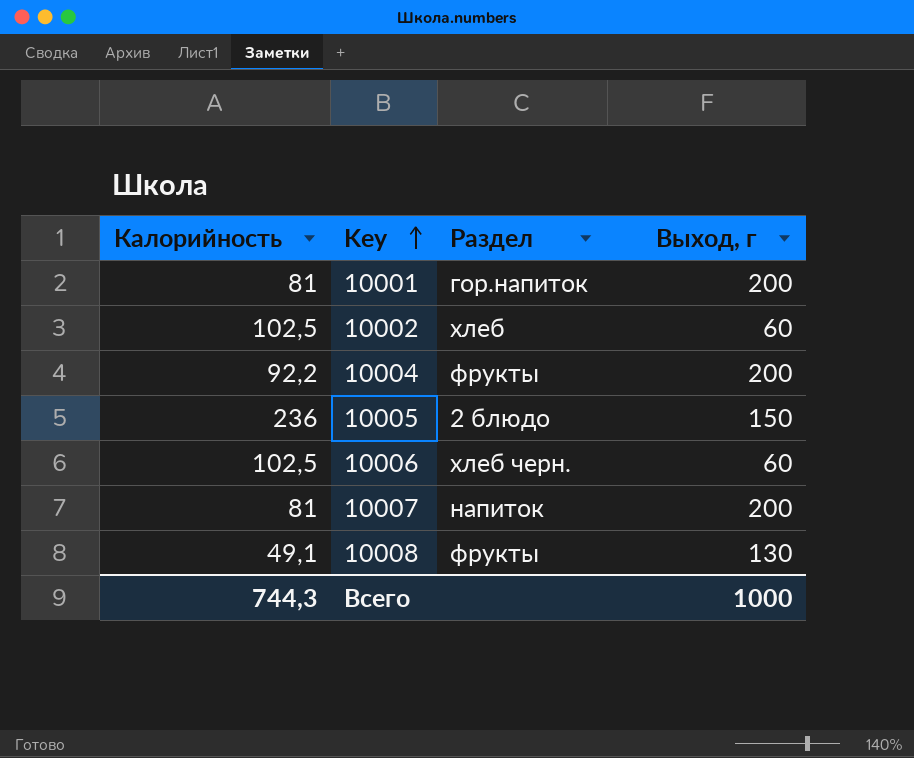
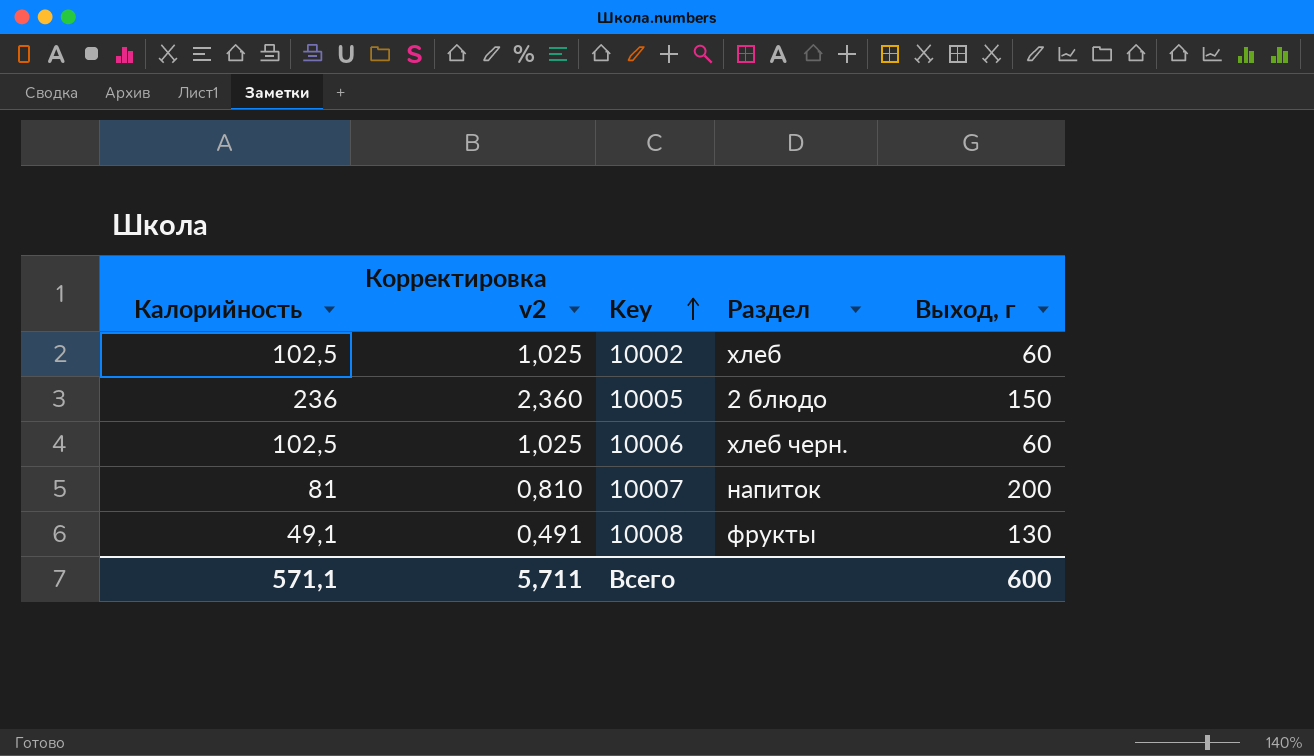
column Корректировка v2 | formula: none -> [Калорийность] * 0,01
row 10001: 81 | гор.напиток | 200 -> none
row 10004: 92,2 | фрукты | 200 -> none
Всего | Калорийность: 744,3 -> 571,1
Всего | Выход, г: 1000 -> 600

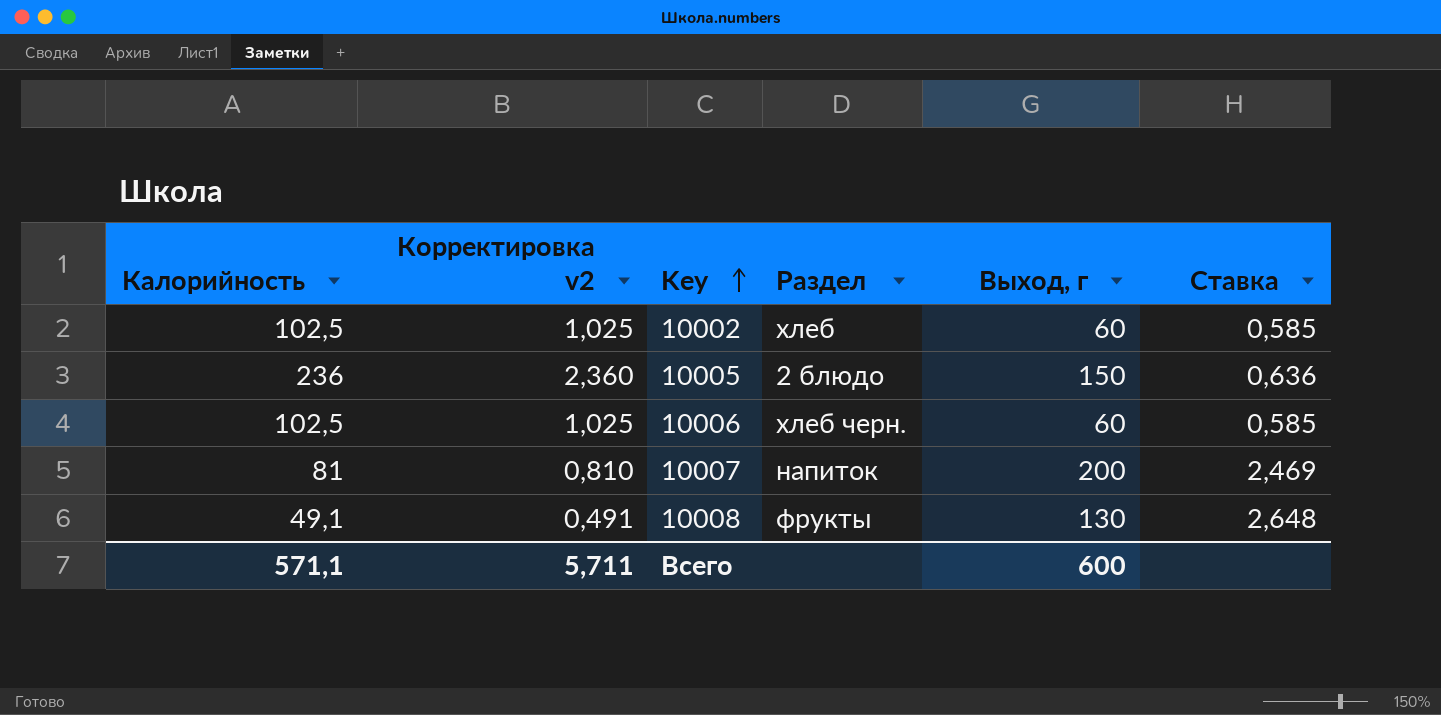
column Ставка | formula: none -> [Выход, г] / [Калорийность]

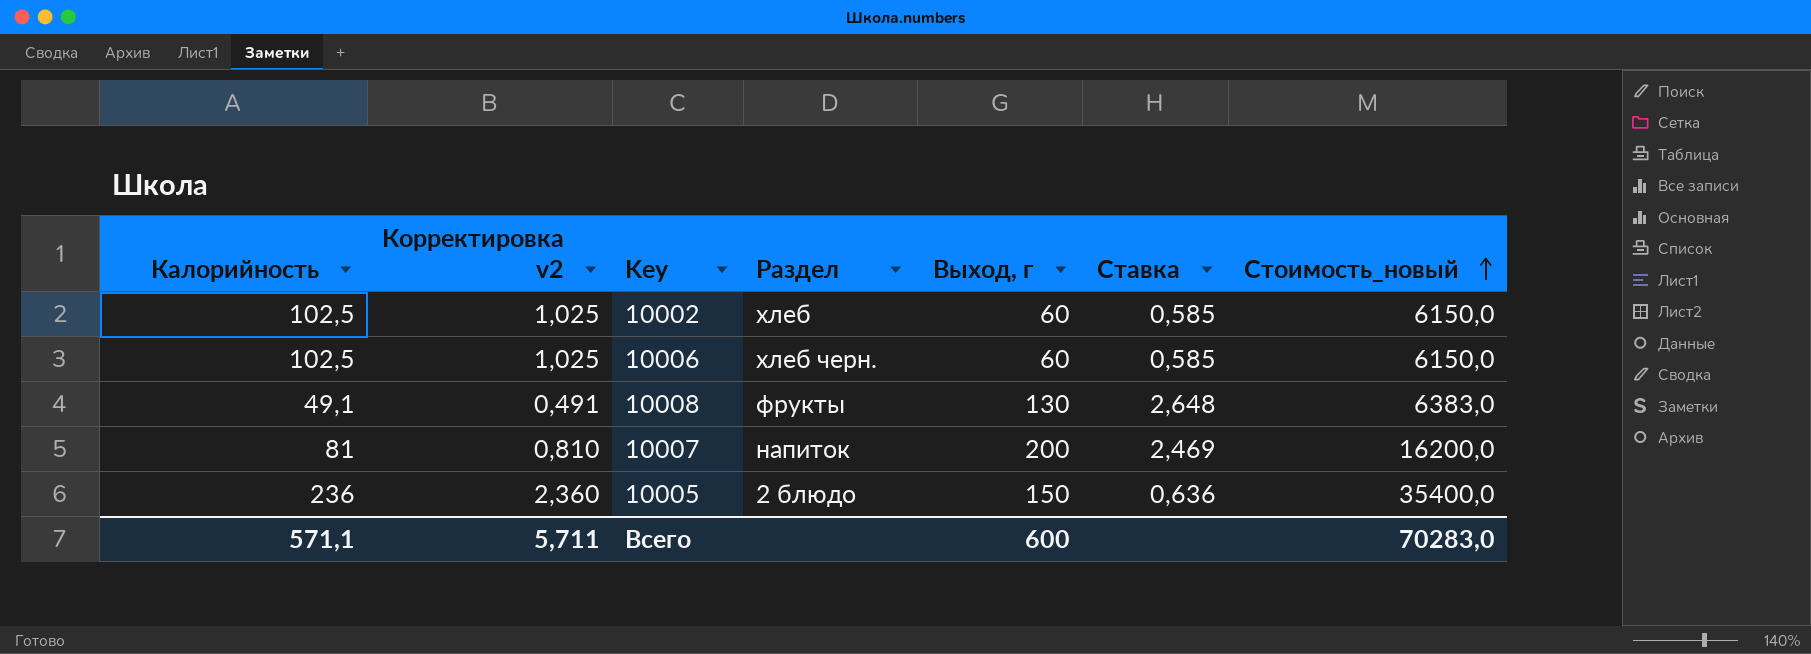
row order: Key ascending -> Стоимость_новый ascending
column Стоимость_новый | formula: none -> [Калорийность] * [Выход, г]

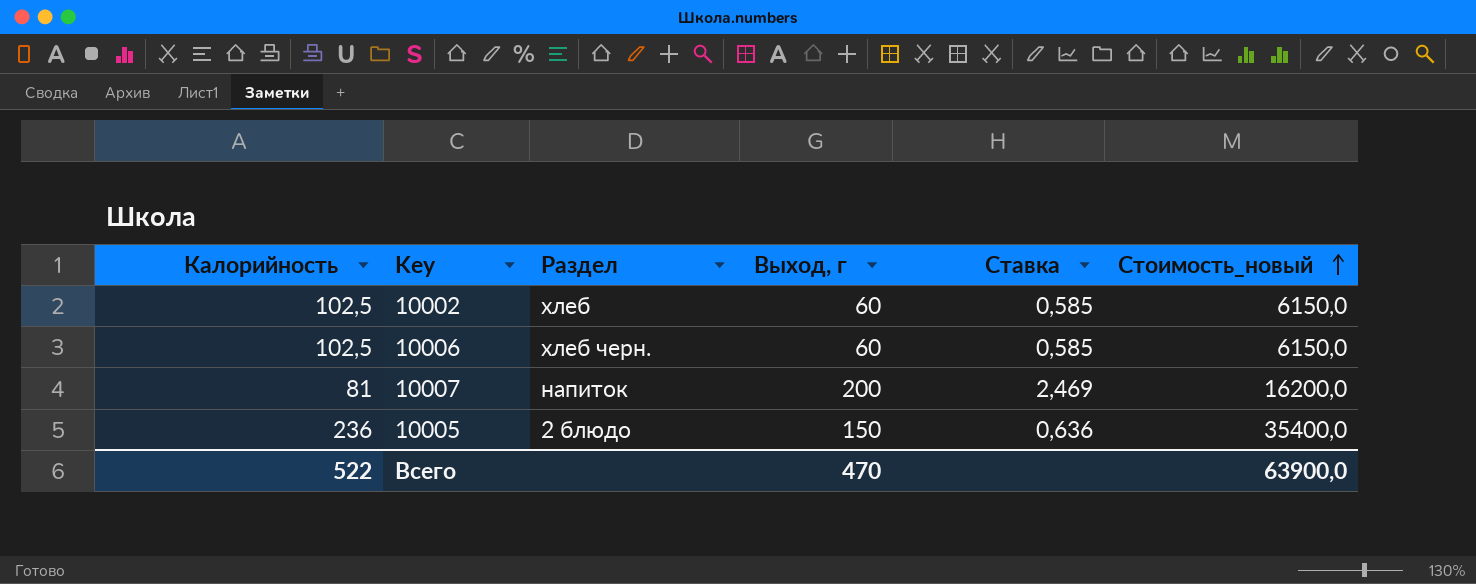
column Корректировка v2 | formula: [Калорийность] * 0,01 -> none
row 10008: 49,1 | 0,491 | фрукты | 130 | 2,648 | 6383,0 -> none
Всего | Калорийность: 571,1 -> 522
Всего | Выход, г: 600 -> 470
Всего | Стоимость_новый: 70283,0 -> 63900,0

